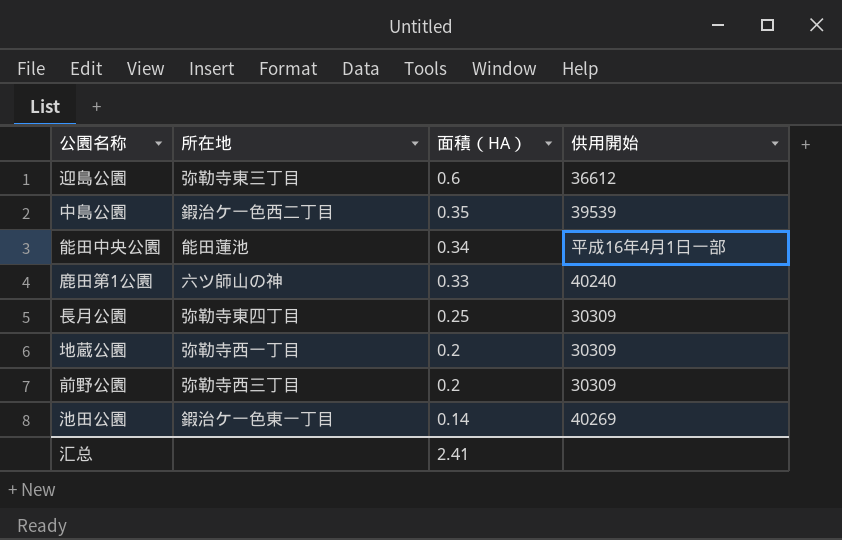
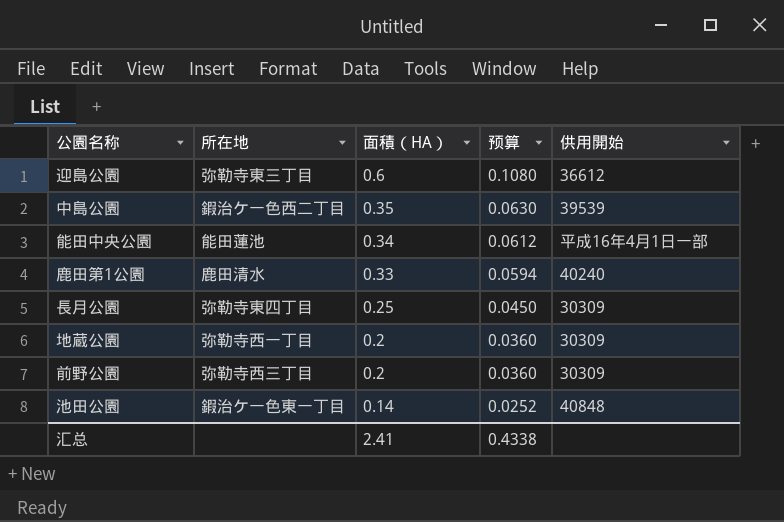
column 预算 | formula: none -> [面積（HA）] * 0.18
鹿田第1公園 | 所在地: 六ツ師山の神 -> 鹿田清水
池田公園 | 供用開始: 40269 -> 40848

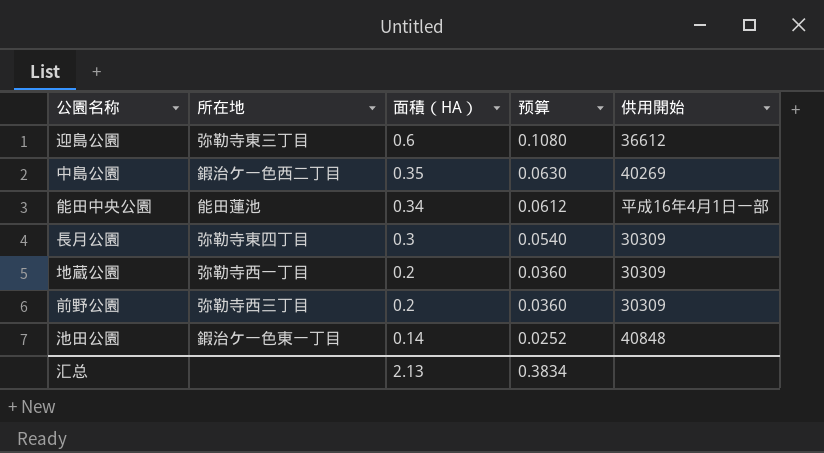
row 鹿田第1公園: 鹿田清水 | 0.33 | 0.0594 | 40240 -> none
中島公園 | 供用開始: 39539 -> 40269
長月公園 | 面積（HA）: 0.25 -> 0.3
長月公園 | 预算: 0.0450 -> 0.0540
汇总 | 面積（HA）: 2.41 -> 2.13
汇总 | 预算: 0.4338 -> 0.3834

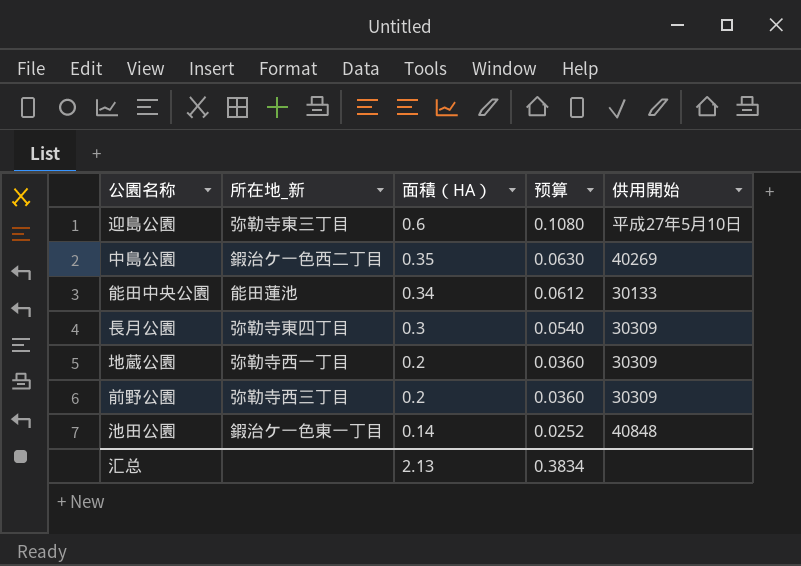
column name: 所在地 -> 所在地_新
迎島公園 | 供用開始: 36612 -> 平成27年5月10日
能田中央公園 | 供用開始: 平成16年4月1日一部 -> 30133

